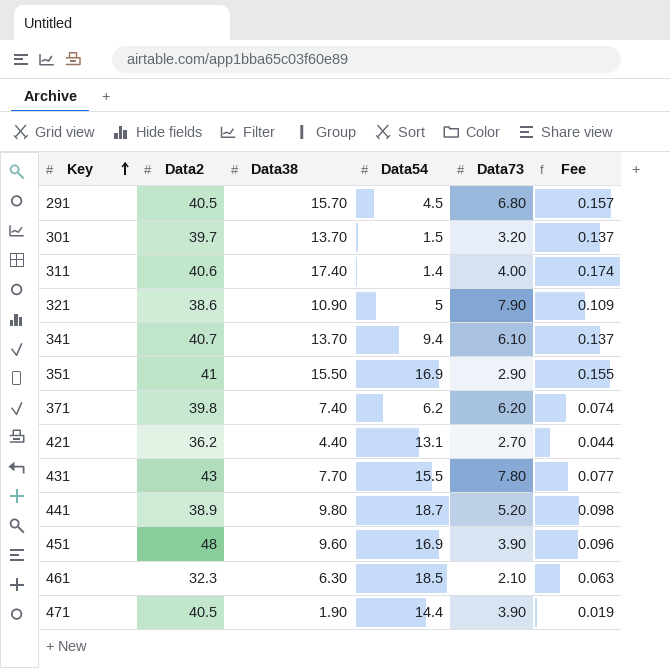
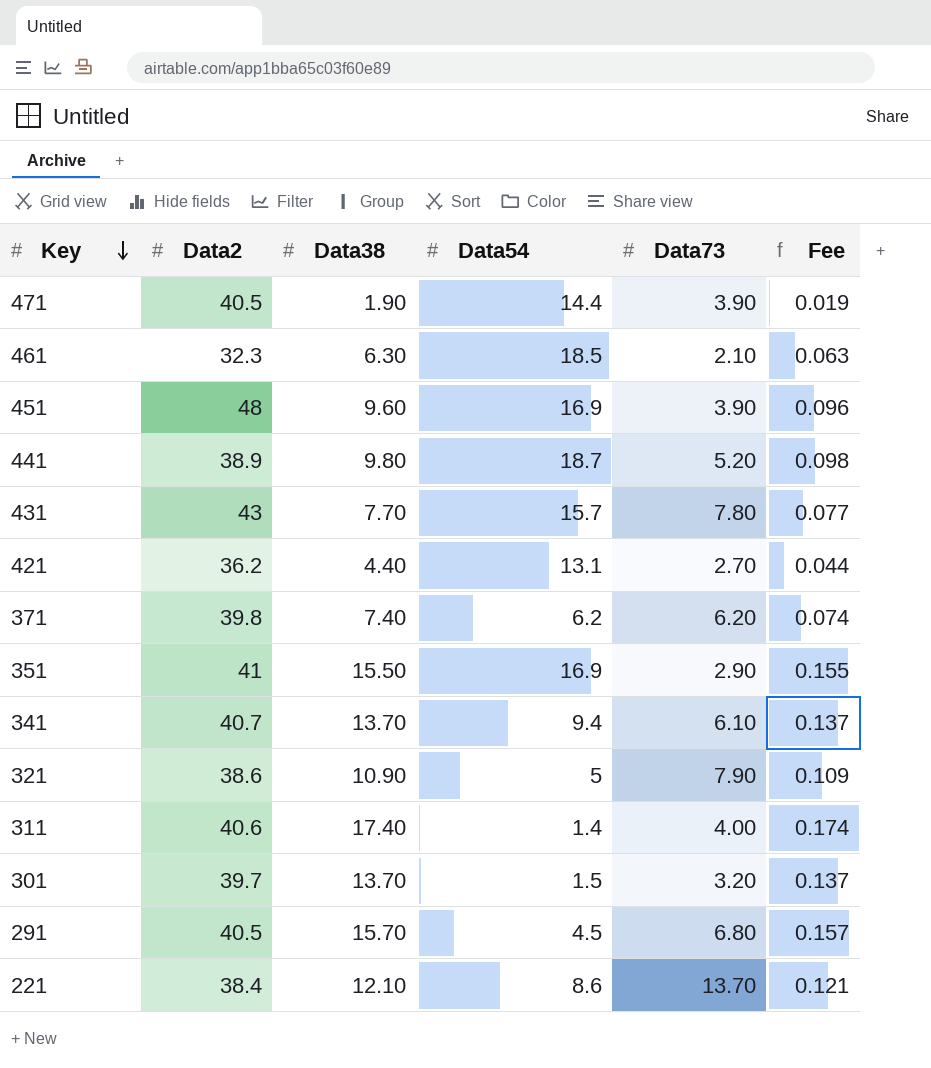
row order: Key ascending -> Key descending
431 | Data54: 15.5 -> 15.7
row 221: none -> 38.4 | 12.10 | 8.6 | 13.70 | 0.121

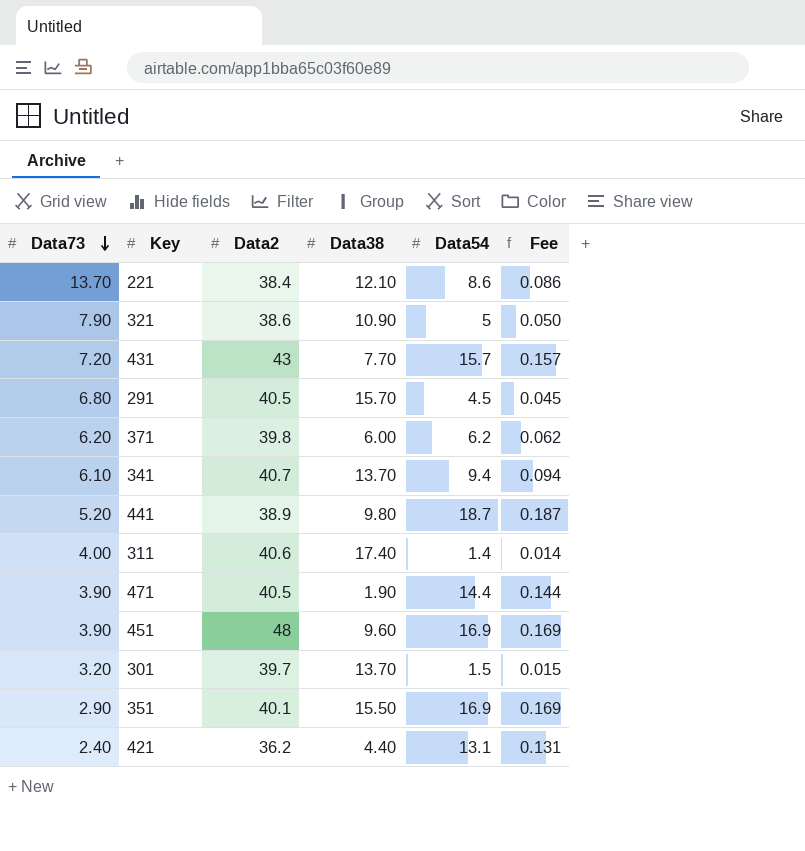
row order: Key descending -> Data73 descending
column Data73 | position: 5 -> 1
column Fee | formula: [Data38] * 0.01 -> [Data54] * 0.01
row 461: 32.3 | 6.30 | 18.5 | 2.10 | 0.063 -> none
431 | Data73: 7.80 -> 7.20
371 | Data38: 7.40 -> 6.00
351 | Data2: 41 -> 40.1
421 | Data73: 2.70 -> 2.40

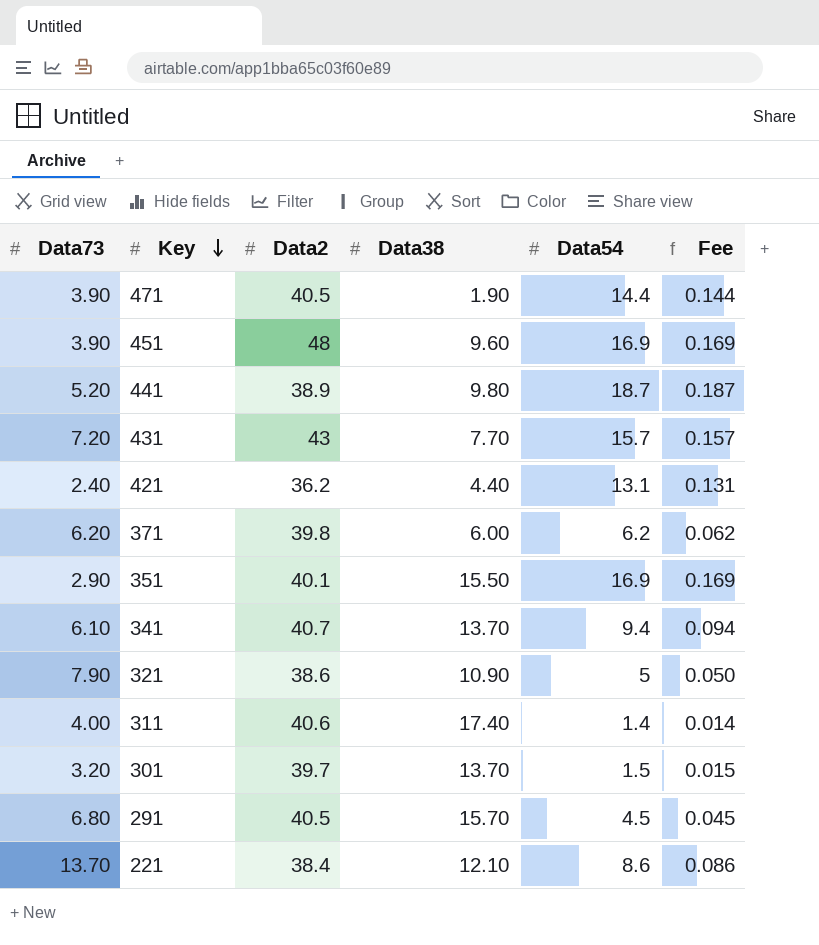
row order: Data73 descending -> Key descending

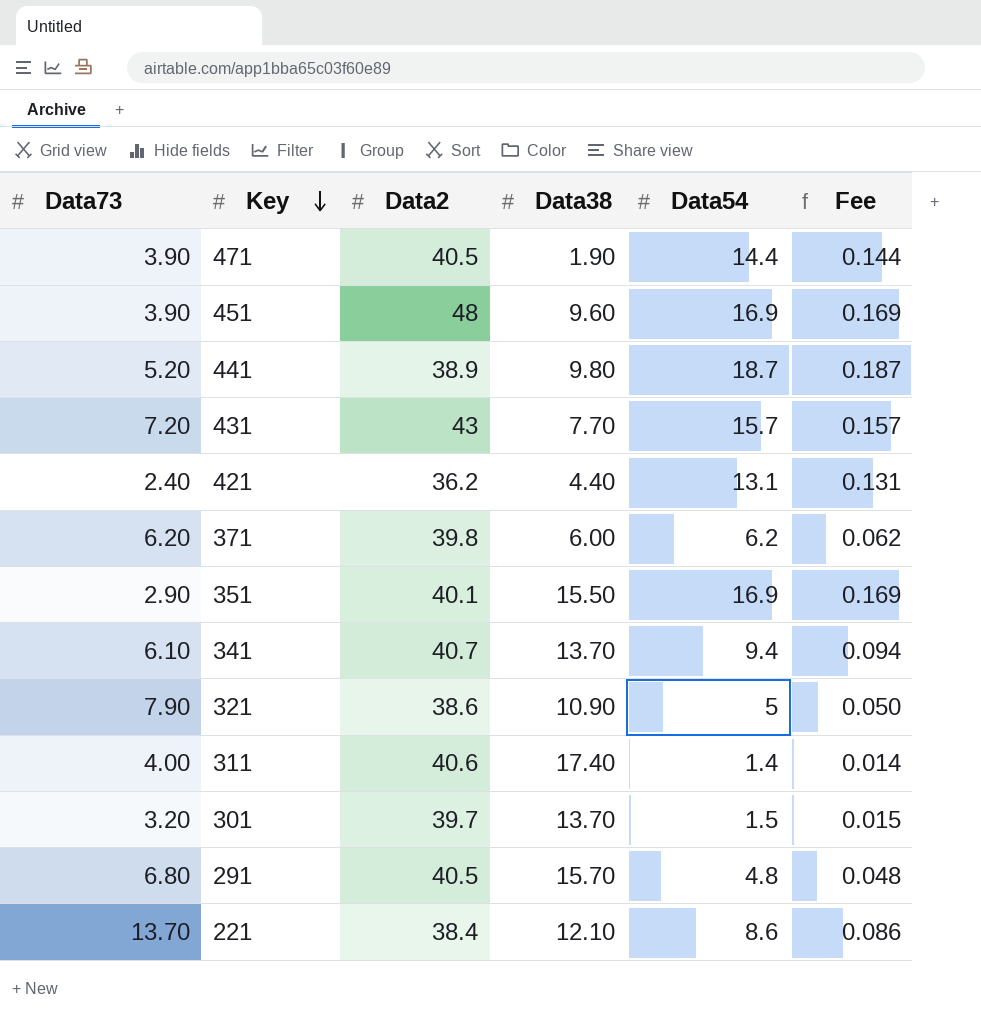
291 | Data54: 4.5 -> 4.8
291 | Fee: 0.045 -> 0.048

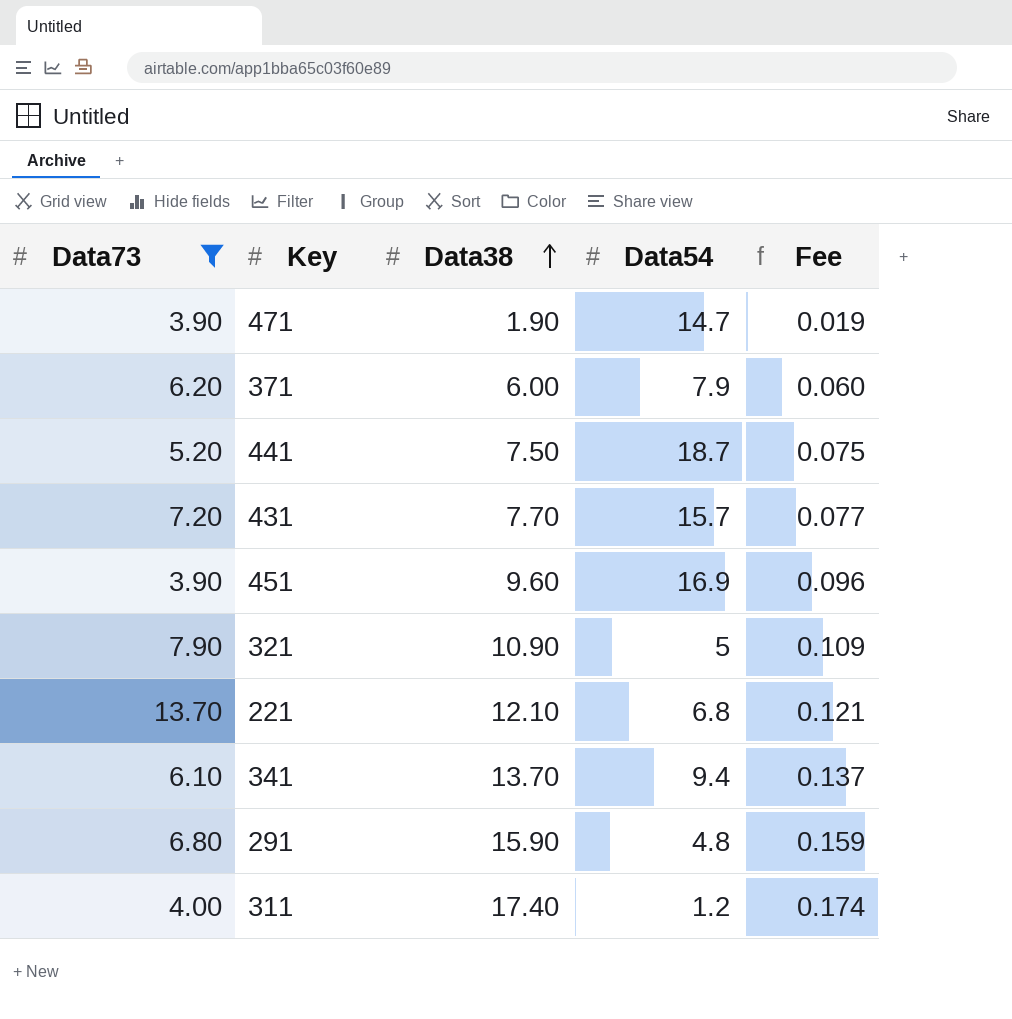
filter: none -> Data73 >= 3.90
row order: Key descending -> Data38 ascending
column Data2 | position: 3 -> none
column Fee | formula: [Data54] * 0.01 -> [Data38] * 0.01
471 | Data54: 14.4 -> 14.7
371 | Data54: 6.2 -> 7.9
441 | Data38: 9.80 -> 7.50
221 | Data54: 8.6 -> 6.8
291 | Data38: 15.70 -> 15.90
311 | Data54: 1.4 -> 1.2

